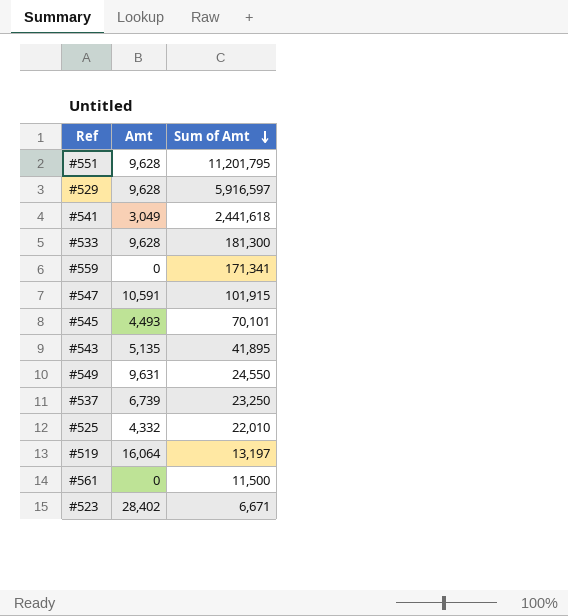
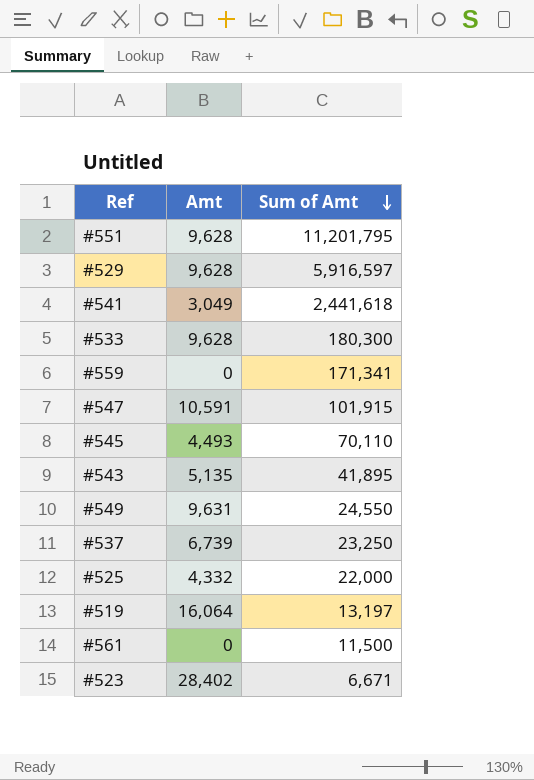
#533 | Sum of Amt: 181,300 -> 180,300
#545 | Sum of Amt: 70,101 -> 70,110
#525 | Sum of Amt: 22,010 -> 22,000

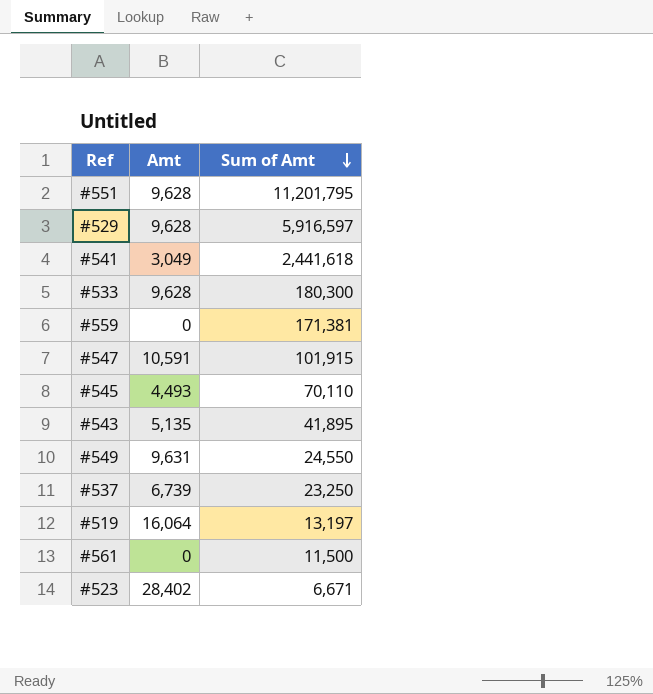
row #525: 4,332 | 22,000 -> none
#559 | Sum of Amt: 171,341 -> 171,381

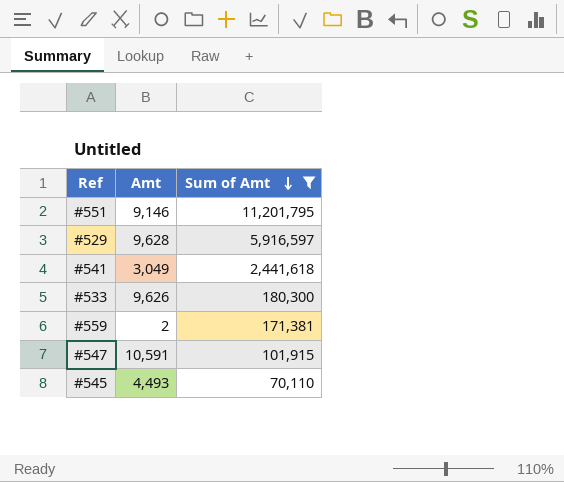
filter: none -> Sum of Amt >= 70,110
#551 | Amt: 9,628 -> 9,146
#533 | Amt: 9,628 -> 9,626
#559 | Amt: 0 -> 2

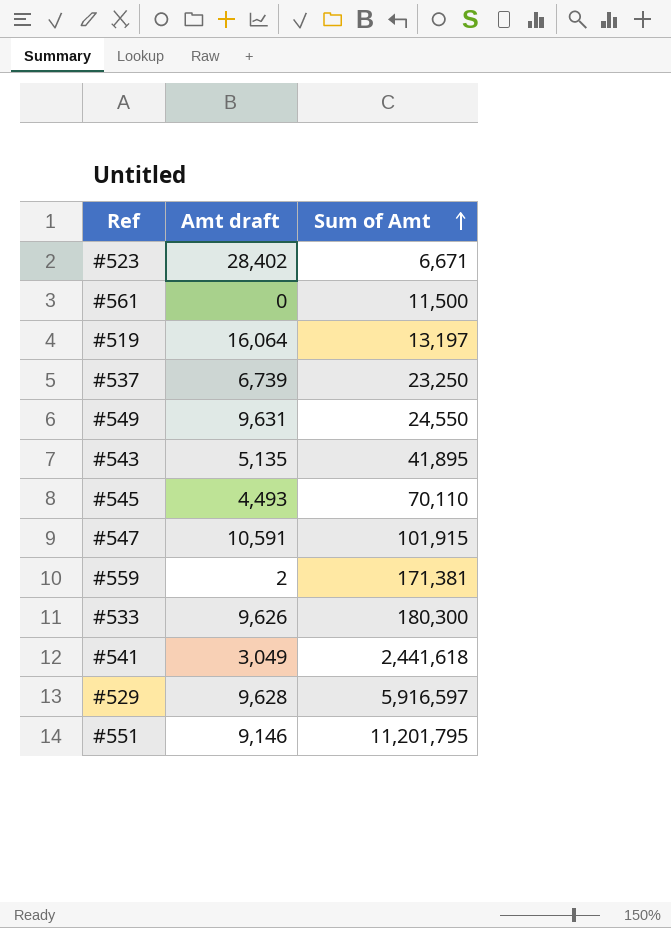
filter: Sum of Amt >= 70,110 -> none
row order: Sum of Amt descending -> Sum of Amt ascending
column name: Amt -> Amt draft

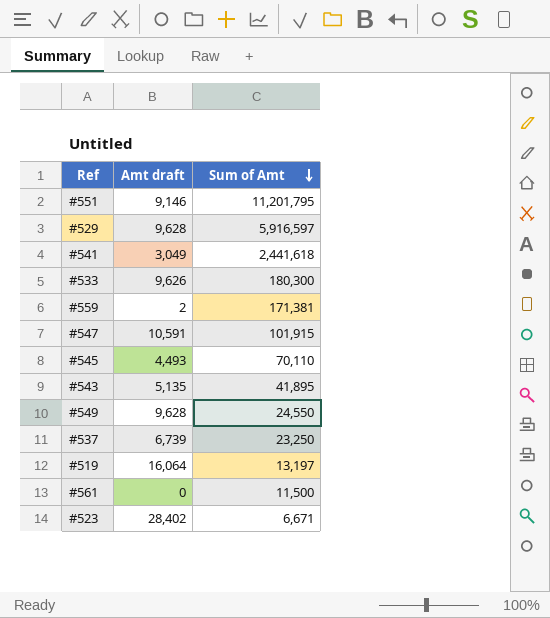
row order: Sum of Amt ascending -> Sum of Amt descending
#549 | Amt draft: 9,631 -> 9,628

